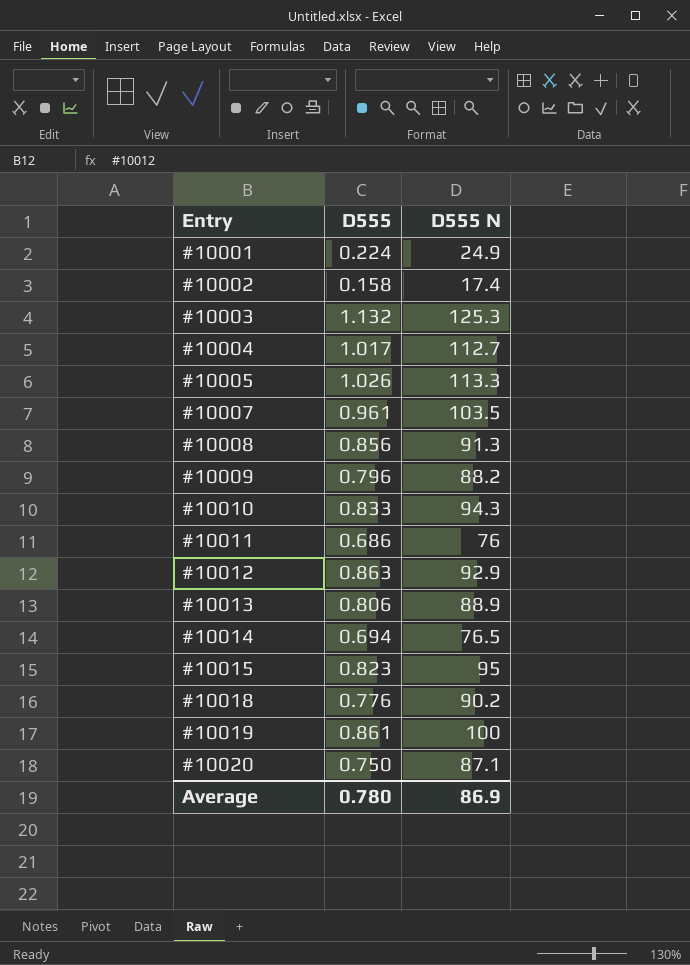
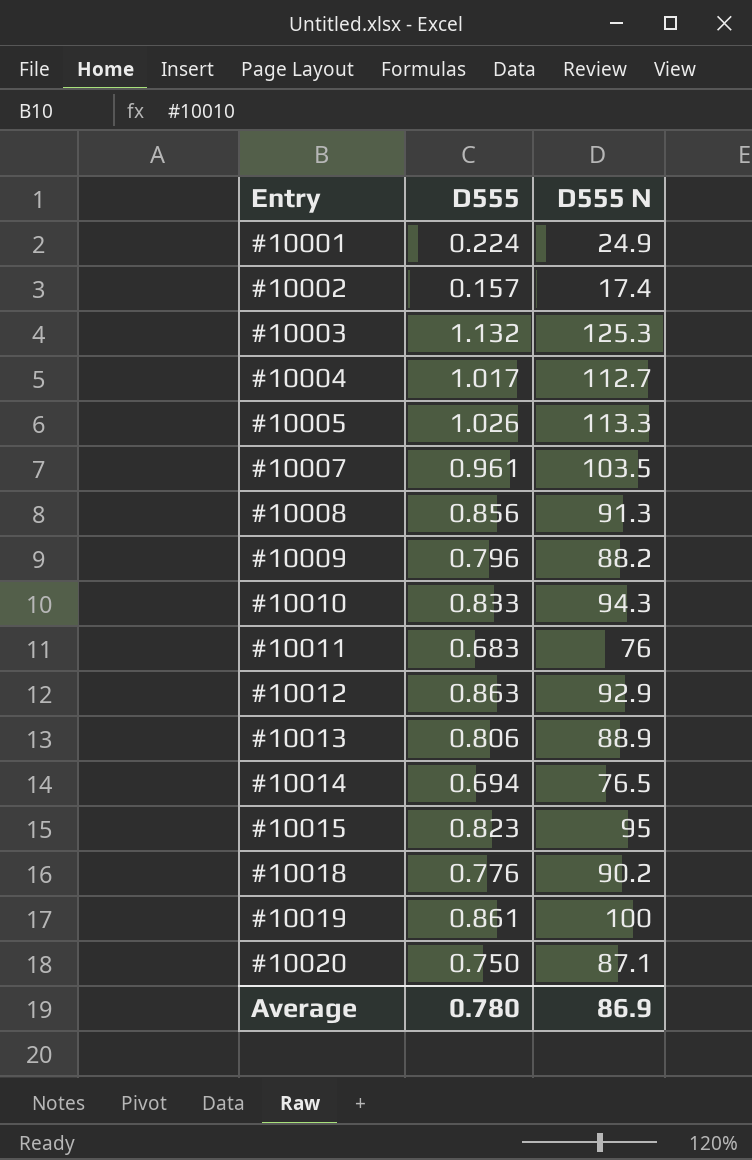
#10002 | D555: 0.158 -> 0.157
#10011 | D555: 0.686 -> 0.683

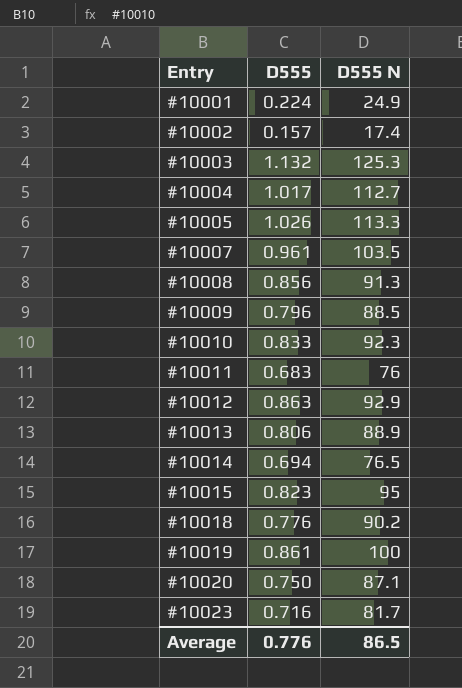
#10009 | D555 N: 88.2 -> 88.5
#10010 | D555 N: 94.3 -> 92.3
row #10023: none -> 0.716 | 81.7
Average | D555: 0.780 -> 0.776
Average | D555 N: 86.9 -> 86.5

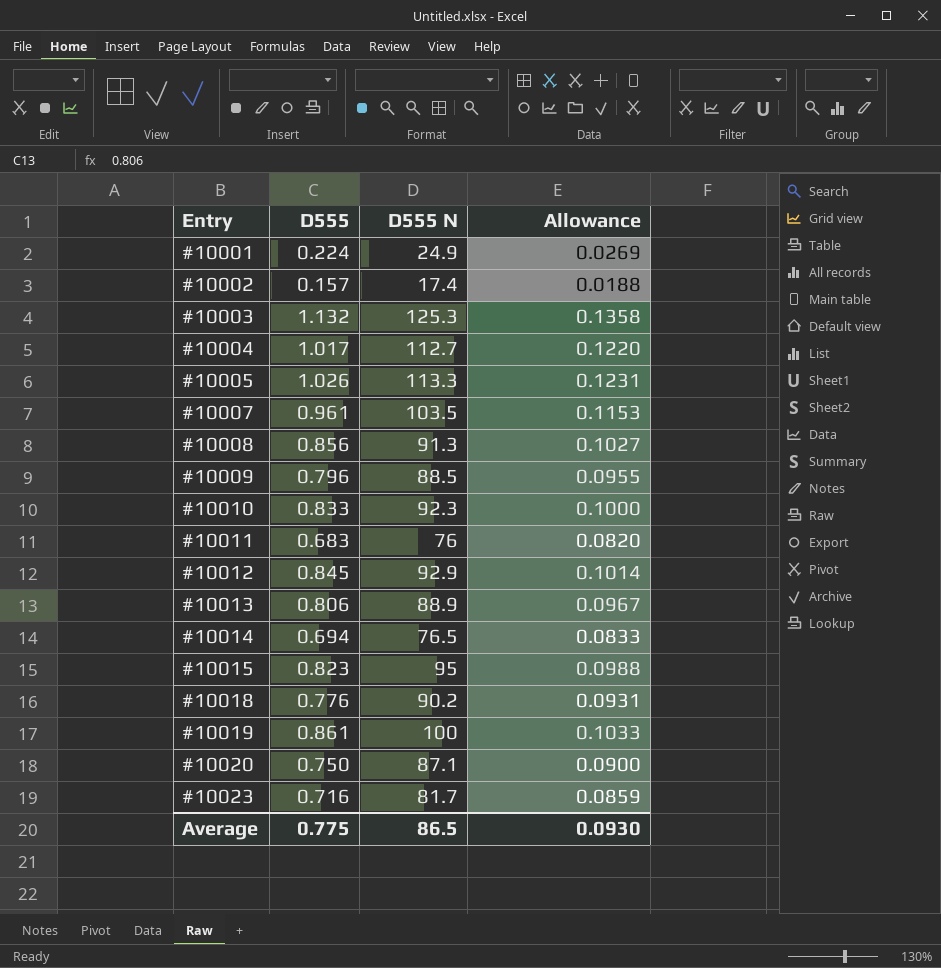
column Allowance | formula: none -> [D555] * 0.12
#10012 | D555: 0.863 -> 0.845
Average | D555: 0.776 -> 0.775

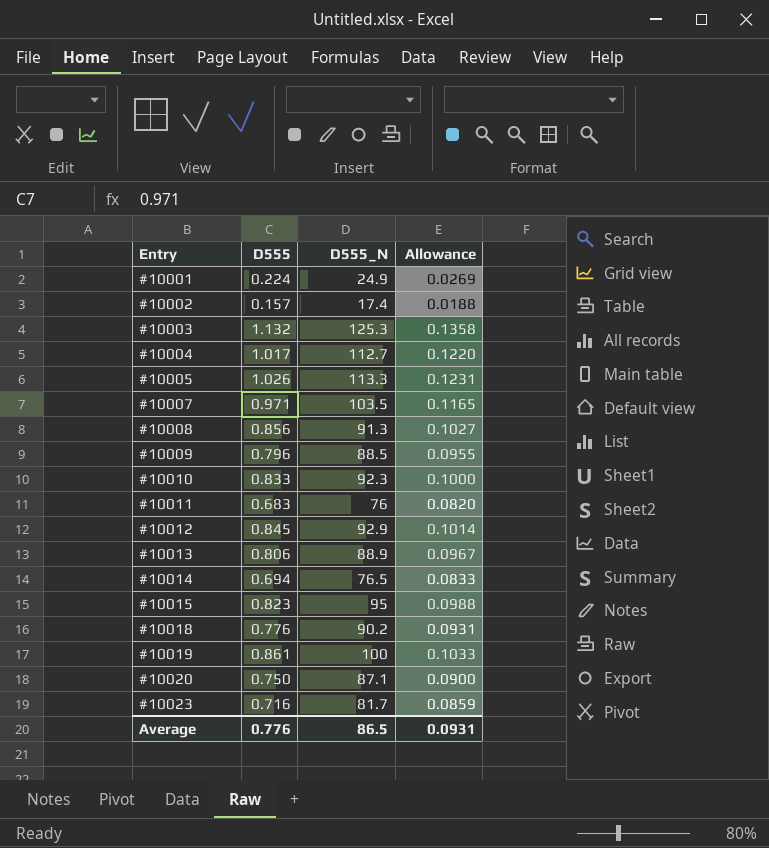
column name: D555 N -> D555_N
#10007 | D555: 0.961 -> 0.971
#10007 | Allowance: 0.1153 -> 0.1165
Average | D555: 0.775 -> 0.776
Average | Allowance: 0.0930 -> 0.0931

